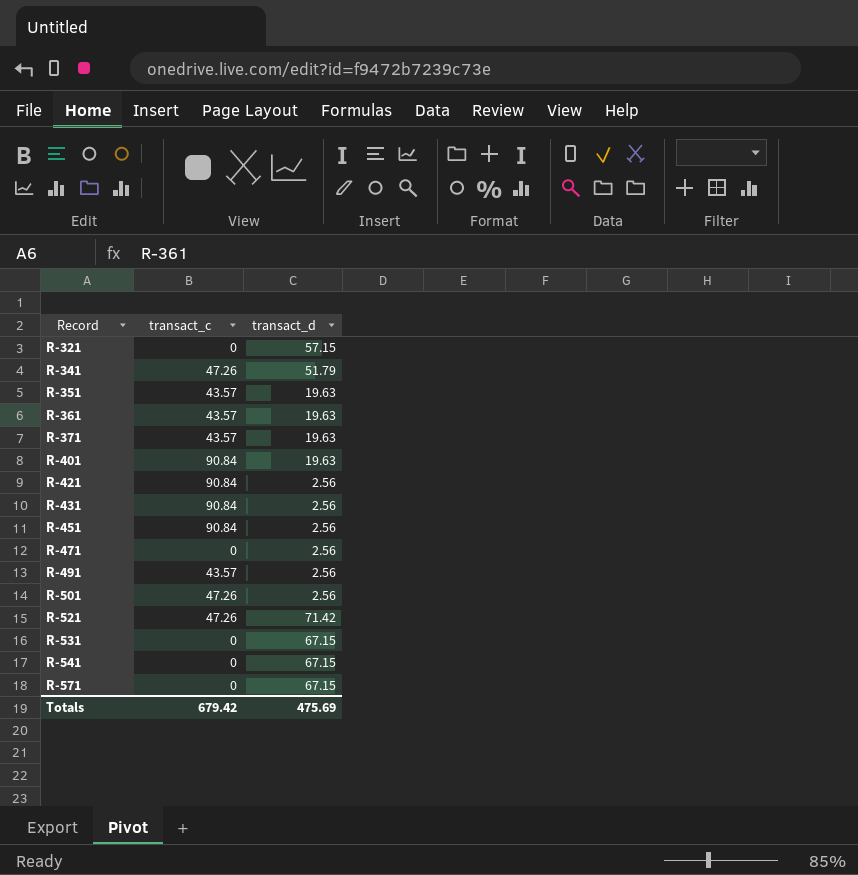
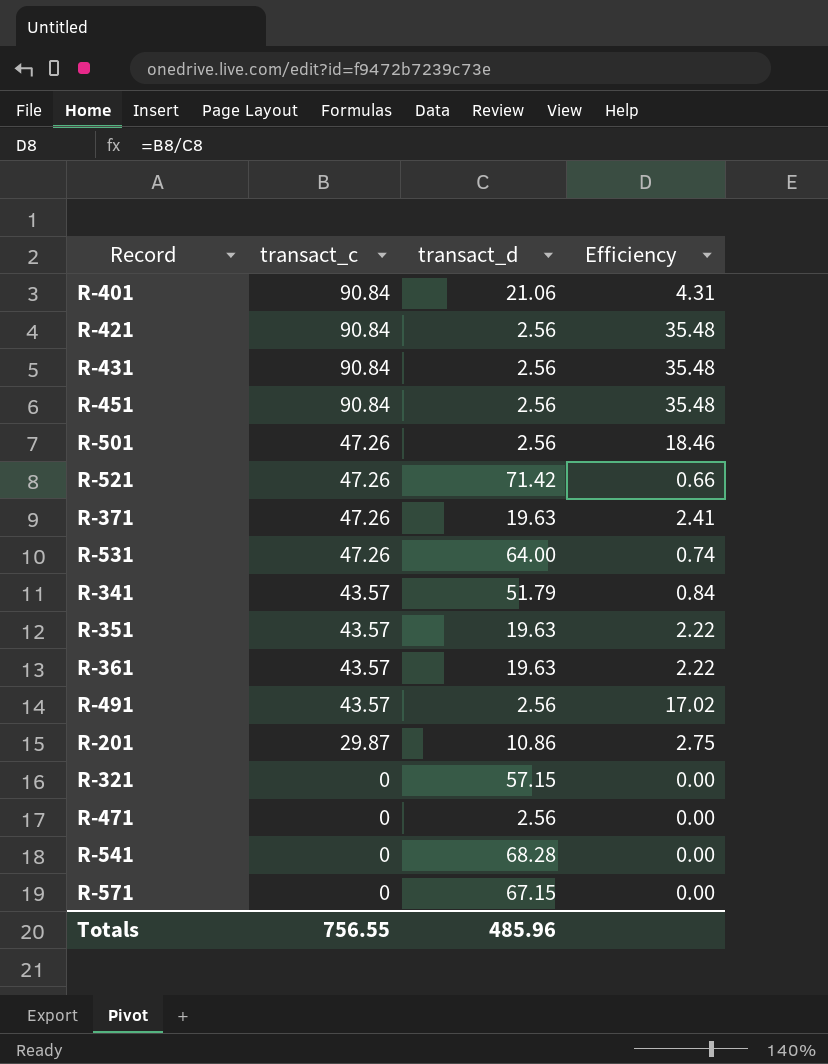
row order: Record ascending -> transact_c descending
column Efficiency | formula: none -> [transact_c] / [transact_d]
R-401 | transact_d: 19.63 -> 21.06
R-371 | transact_c: 43.57 -> 47.26
R-531 | transact_c: 0 -> 47.26
R-531 | transact_d: 67.15 -> 64.00
R-341 | transact_c: 47.26 -> 43.57
row R-201: none -> 29.87 | 10.86 | 2.75
R-541 | transact_d: 67.15 -> 68.28
Totals | transact_c: 679.42 -> 756.55
Totals | transact_d: 475.69 -> 485.96

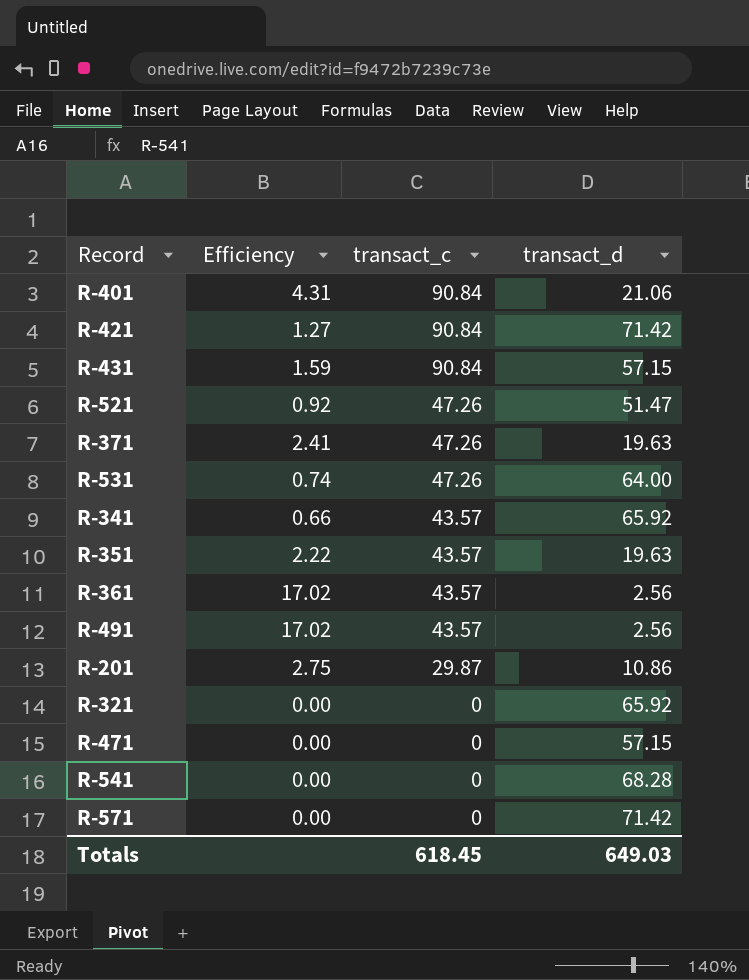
column Efficiency | position: 4 -> 2
row R-451: 90.84 | 2.56 | 35.48 -> none
row R-501: 47.26 | 2.56 | 18.46 -> none
R-421 | Efficiency: 35.48 -> 1.27
R-421 | transact_d: 2.56 -> 71.42
R-431 | Efficiency: 35.48 -> 1.59
R-431 | transact_d: 2.56 -> 57.15
R-521 | Efficiency: 0.66 -> 0.92
R-521 | transact_d: 71.42 -> 51.47
R-341 | Efficiency: 0.84 -> 0.66
R-341 | transact_d: 51.79 -> 65.92
R-361 | Efficiency: 2.22 -> 17.02
R-361 | transact_d: 19.63 -> 2.56
R-321 | transact_d: 57.15 -> 65.92
R-471 | transact_d: 2.56 -> 57.15
R-571 | transact_d: 67.15 -> 71.42
Totals | transact_c: 756.55 -> 618.45
Totals | transact_d: 485.96 -> 649.03

